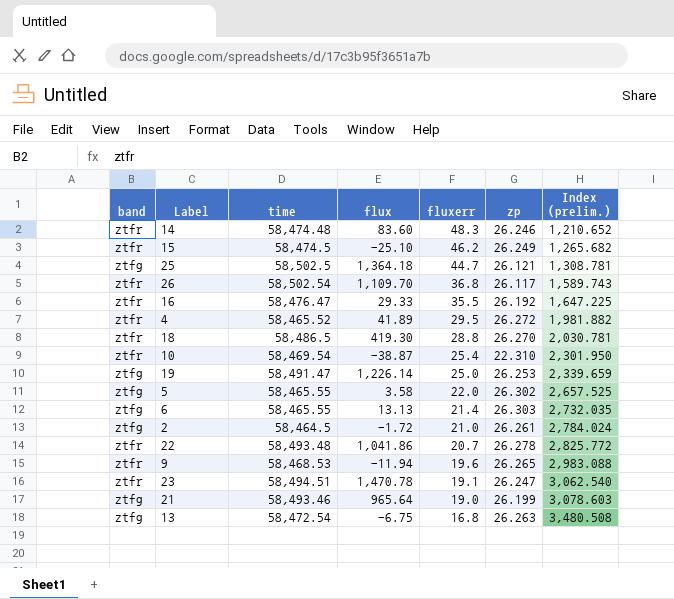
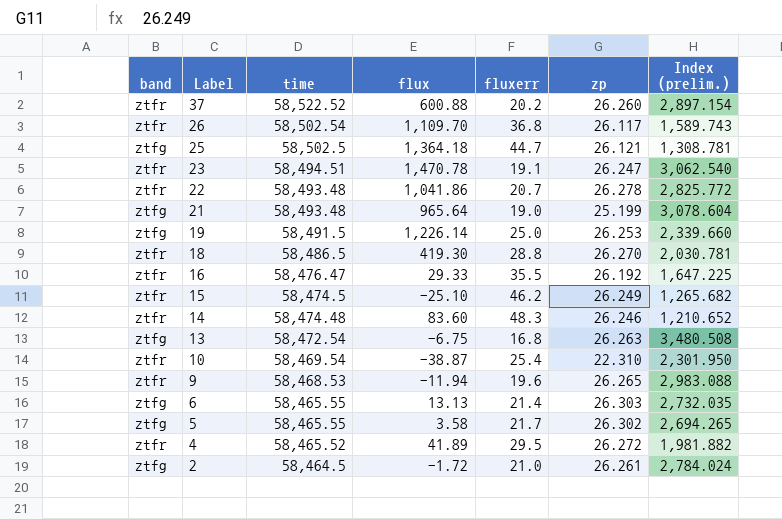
row order: fluxerr descending -> Label descending
row 37: none -> ztfr | 58,522.52 | 600.88 | 20.2 | 26.260 | 2,897.154
21 | time: 58,493.46 -> 58,493.48
21 | zp: 26.199 -> 25.199
21 | Index (prelim.): 3,078.603 -> 3,078.604
19 | time: 58,491.47 -> 58,491.5
19 | Index (prelim.): 2,339.659 -> 2,339.660
5 | fluxerr: 22.0 -> 21.7
5 | Index (prelim.): 2,657.525 -> 2,694.265

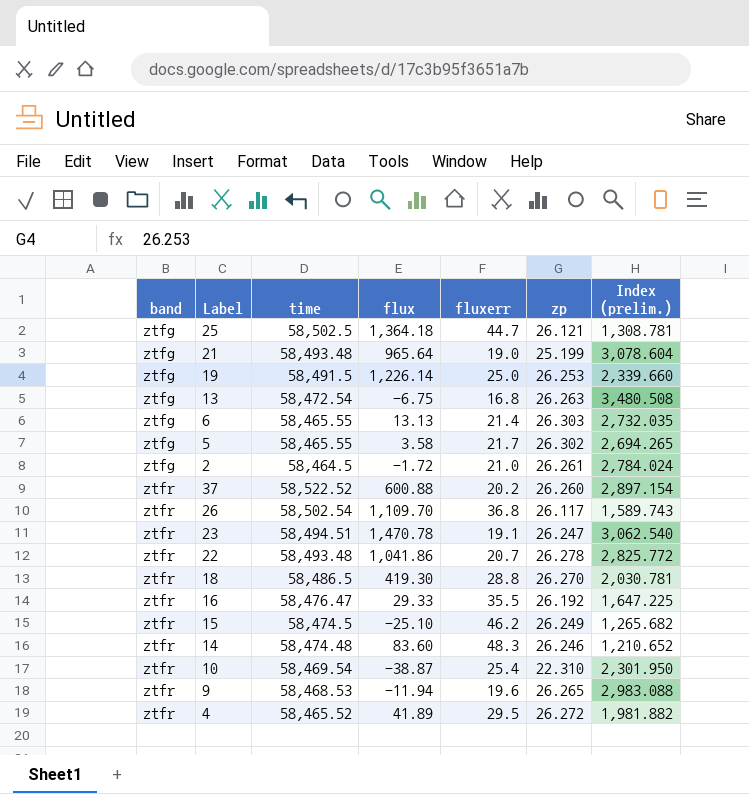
row order: Label descending -> band ascending

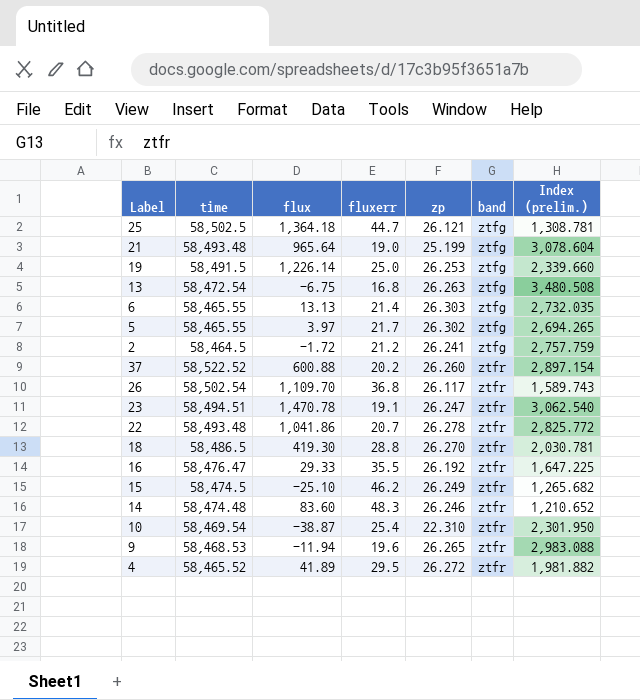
column band | position: 1 -> 6
5 | flux: 3.58 -> 3.97
2 | fluxerr: 21.0 -> 21.2
2 | zp: 26.261 -> 26.241
2 | Index (prelim.): 2,784.024 -> 2,757.759

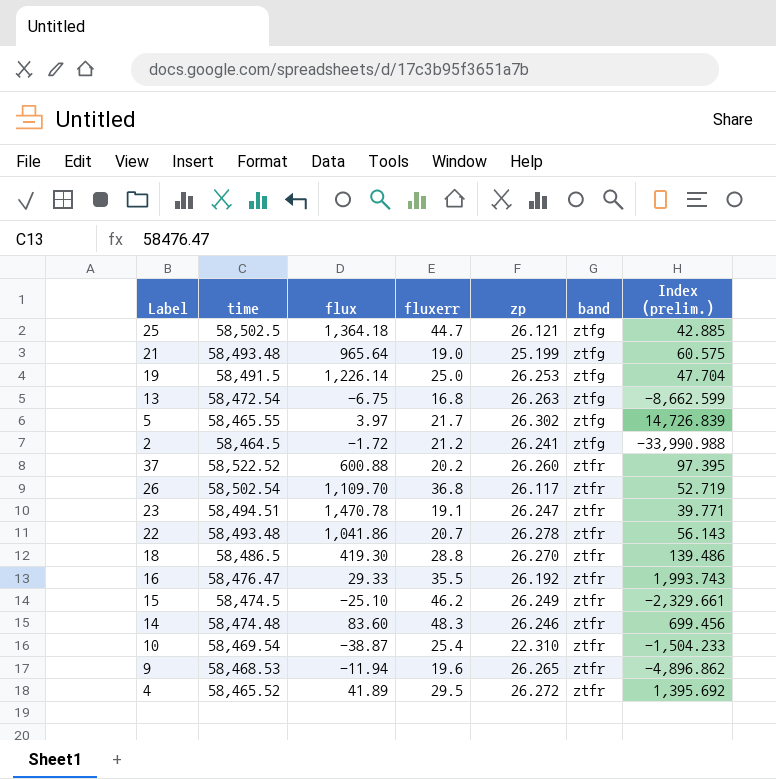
column Index (prelim.) | formula: [time] / [fluxerr] -> [time] / [flux]
row 6: 58,465.55 | 13.13 | 21.4 | 26.303 | ztfg | 2,732.035 -> none

